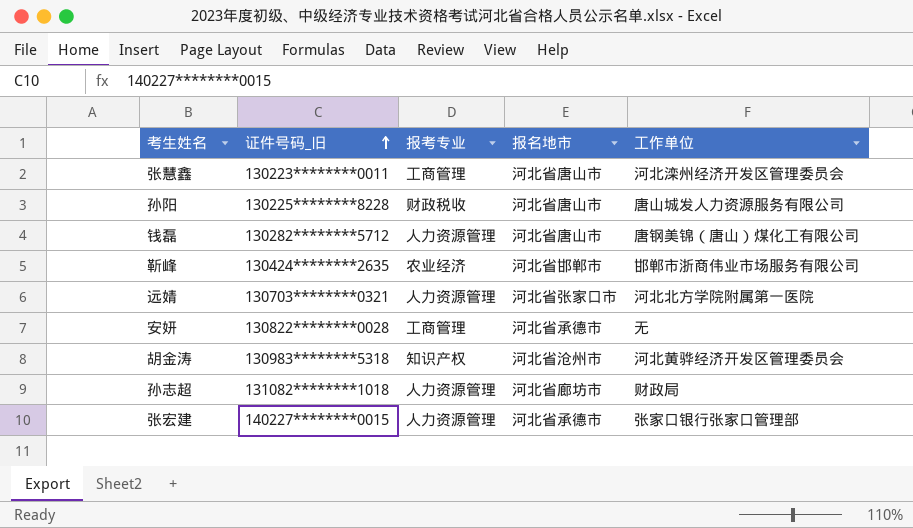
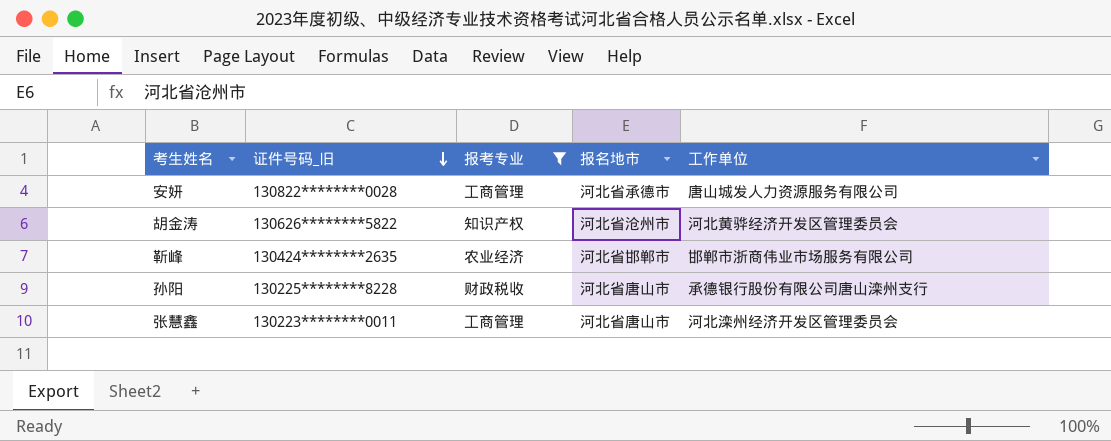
filter: none -> 报考专业 != 人力资源管理
row order: 证件号码_旧 ascending -> 证件号码_旧 descending
安妍 | 工作单位: 无 -> 唐山城发人力资源服务有限公司
胡金涛 | 证件号码_旧: 130983********5318 -> 130626********5822
孙阳 | 工作单位: 唐山城发人力资源服务有限公司 -> 承德银行股份有限公司唐山滦州支行

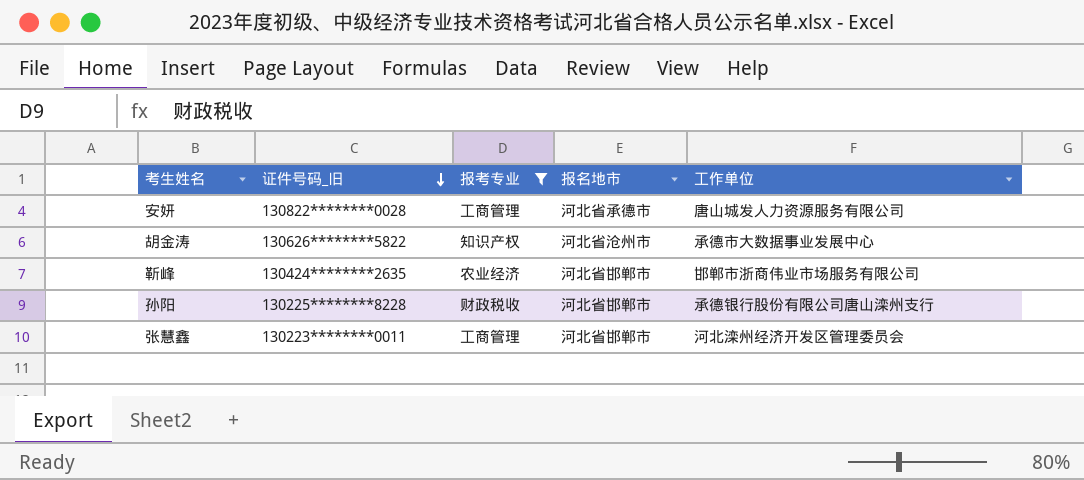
胡金涛 | 工作单位: 河北黄骅经济开发区管理委员会 -> 承德市大数据事业发展中心
孙阳 | 报名地市: 河北省唐山市 -> 河北省邯郸市
张慧鑫 | 报名地市: 河北省唐山市 -> 河北省邯郸市

